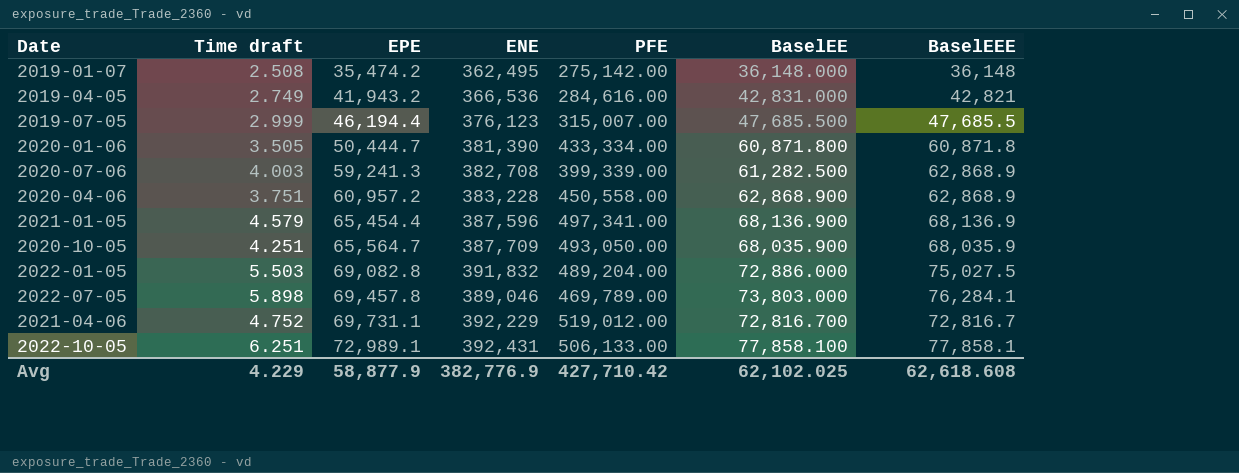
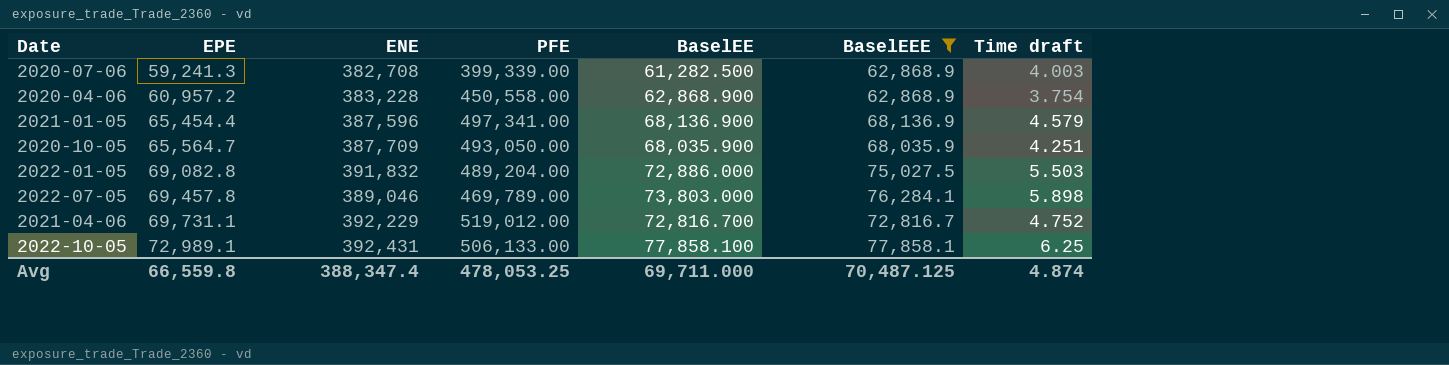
filter: none -> BaselEEE >= 62,868.9
column Time draft | position: 2 -> 7
2020-04-06 | Time draft: 3.751 -> 3.754
2022-10-05 | Time draft: 6.251 -> 6.25
Avg | EPE: 58,877.9 -> 66,559.8
Avg | ENE: 382,776.9 -> 388,347.4
Avg | PFE: 427,710.42 -> 478,053.25
Avg | BaselEE: 62,102.025 -> 69,711.000
Avg | BaselEEE: 62,618.608 -> 70,487.125
Avg | Time draft: 4.229 -> 4.874

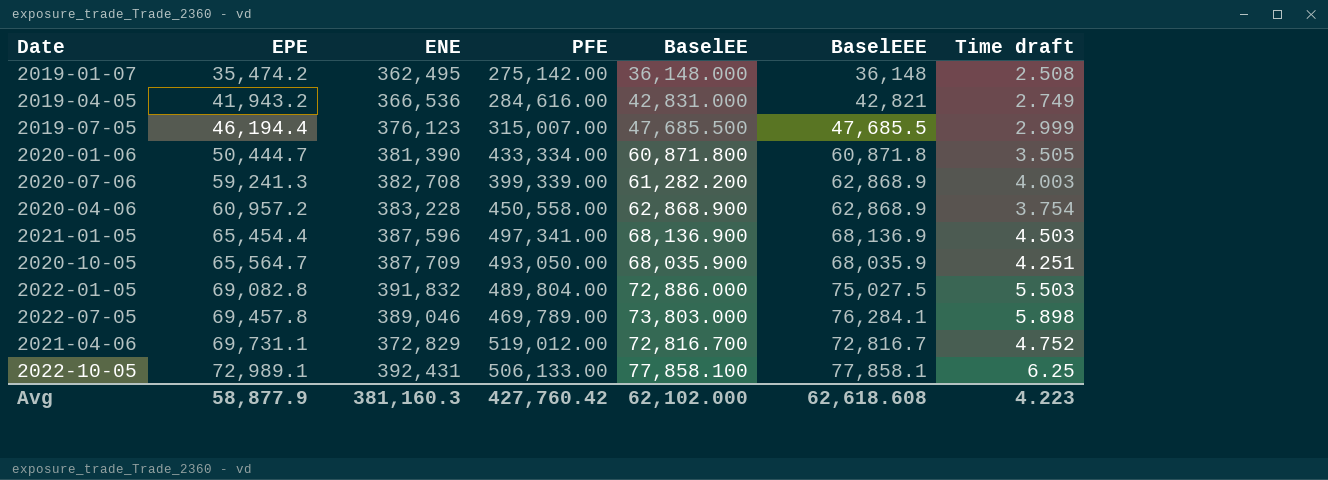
filter: BaselEEE >= 62,868.9 -> none
2020-07-06 | BaselEE: 61,282.500 -> 61,282.200
2021-01-05 | Time draft: 4.579 -> 4.503
2022-01-05 | PFE: 489,204.00 -> 489,804.00
2021-04-06 | ENE: 392,229 -> 372,829
Avg | EPE: 66,559.8 -> 58,877.9
Avg | ENE: 388,347.4 -> 381,160.3
Avg | PFE: 478,053.25 -> 427,760.42
Avg | BaselEE: 69,711.000 -> 62,102.000
Avg | BaselEEE: 70,487.125 -> 62,618.608
Avg | Time draft: 4.874 -> 4.223

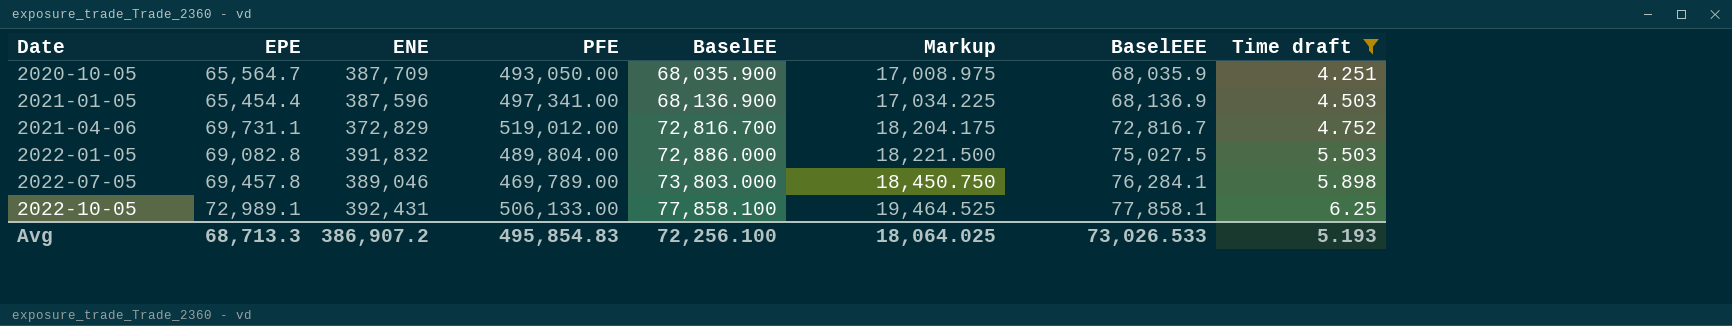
filter: none -> Time draft >= 4.251
row order: EPE ascending -> Date ascending
column Markup | formula: none -> [BaselEE] * 0.25
Avg | EPE: 58,877.9 -> 68,713.3
Avg | ENE: 381,160.3 -> 386,907.2
Avg | PFE: 427,760.42 -> 495,854.83
Avg | BaselEE: 62,102.000 -> 72,256.100
Avg | BaselEEE: 62,618.608 -> 73,026.533
Avg | Time draft: 4.223 -> 5.193

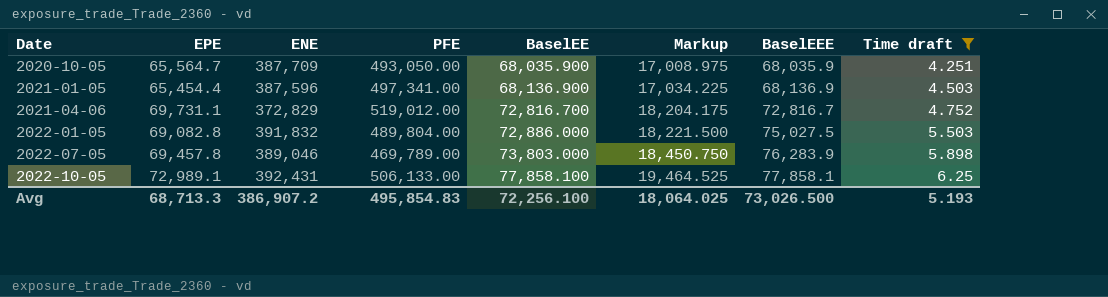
2022-07-05 | BaselEEE: 76,284.1 -> 76,283.9
Avg | BaselEEE: 73,026.533 -> 73,026.500

